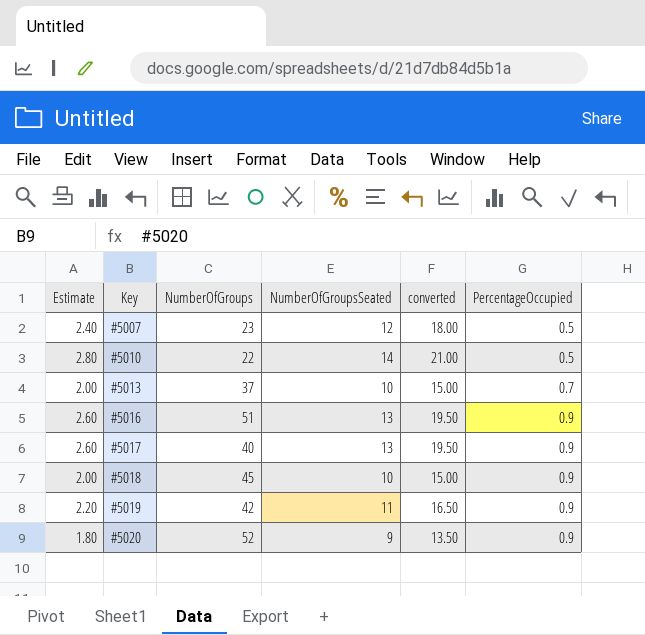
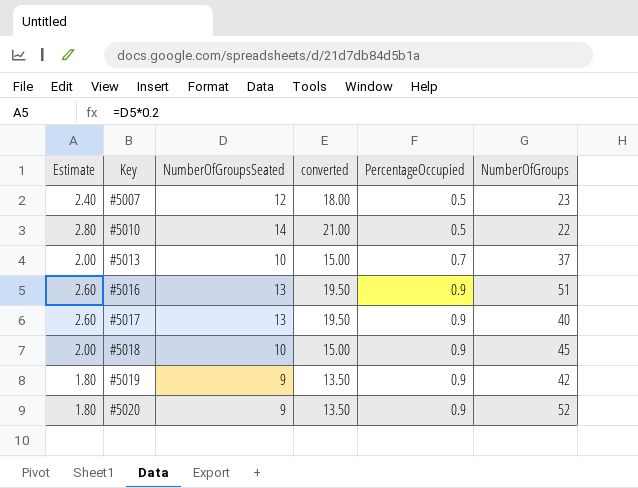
column NumberOfGroups | position: 3 -> 6
#5019 | Estimate: 2.20 -> 1.80
#5019 | NumberOfGroupsSeated: 11 -> 9
#5019 | converted: 16.50 -> 13.50

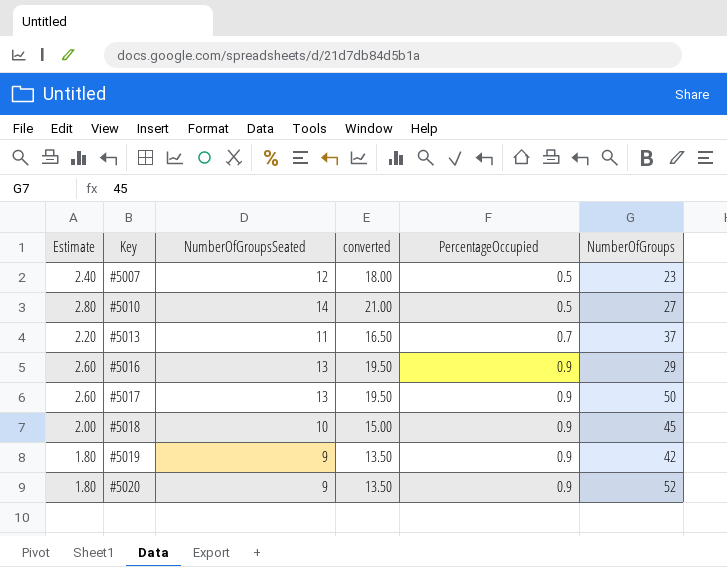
#5010 | NumberOfGroups: 22 -> 27
#5013 | Estimate: 2.00 -> 2.20
#5013 | NumberOfGroupsSeated: 10 -> 11
#5013 | converted: 15.00 -> 16.50
#5016 | NumberOfGroups: 51 -> 29
#5017 | NumberOfGroups: 40 -> 50

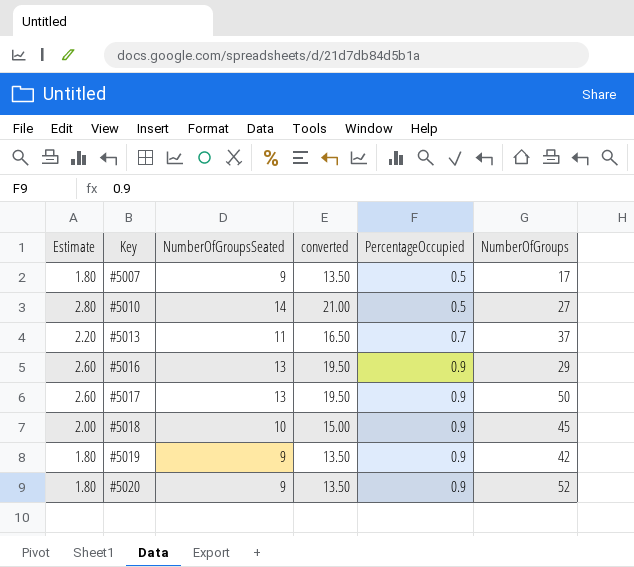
#5007 | Estimate: 2.40 -> 1.80
#5007 | NumberOfGroupsSeated: 12 -> 9
#5007 | converted: 18.00 -> 13.50
#5007 | NumberOfGroups: 23 -> 17

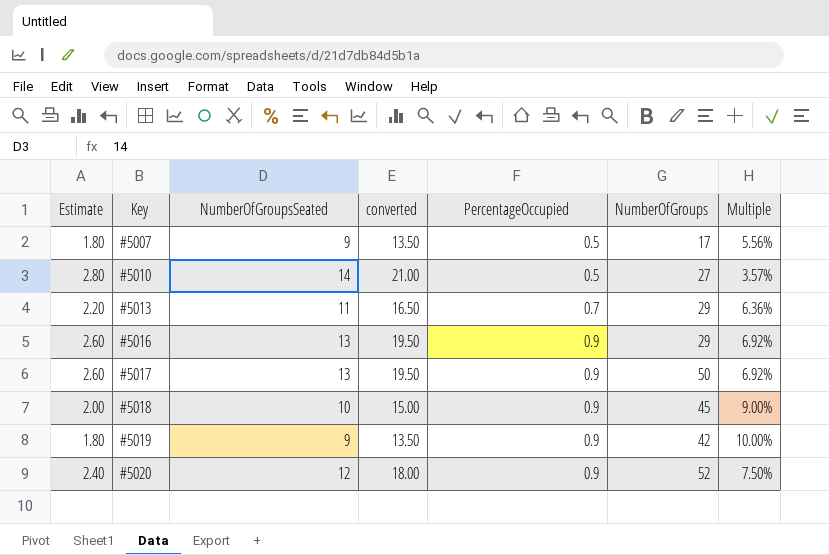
column Multiple | formula: none -> [PercentageOccupied] / [NumberOfGroupsSeated]
#5013 | NumberOfGroups: 37 -> 29
#5020 | Estimate: 1.80 -> 2.40
#5020 | NumberOfGroupsSeated: 9 -> 12
#5020 | converted: 13.50 -> 18.00

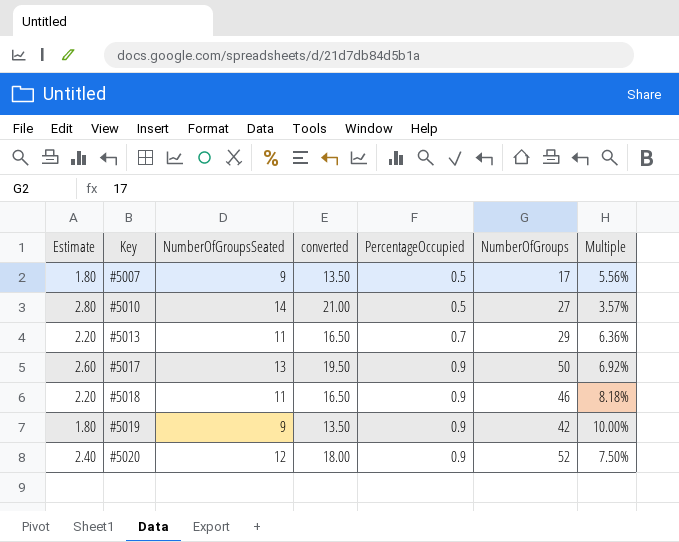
row #5016: 2.60 | 13 | 19.50 | 0.9 | 29 | 6.92% -> none
#5018 | Estimate: 2.00 -> 2.20
#5018 | NumberOfGroupsSeated: 10 -> 11
#5018 | converted: 15.00 -> 16.50
#5018 | NumberOfGroups: 45 -> 46
#5018 | Multiple: 9.00% -> 8.18%

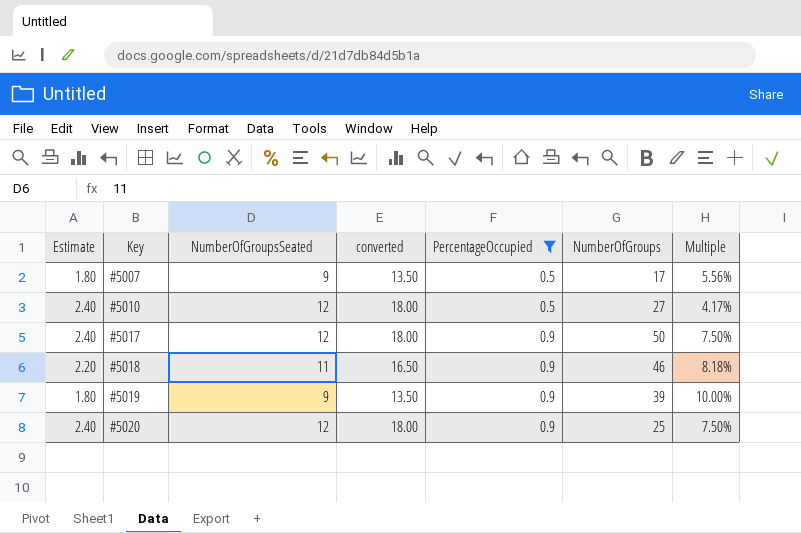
filter: none -> PercentageOccupied != 0.7
#5010 | Estimate: 2.80 -> 2.40
#5010 | NumberOfGroupsSeated: 14 -> 12
#5010 | converted: 21.00 -> 18.00
#5010 | Multiple: 3.57% -> 4.17%
#5017 | Estimate: 2.60 -> 2.40
#5017 | NumberOfGroupsSeated: 13 -> 12
#5017 | converted: 19.50 -> 18.00
#5017 | Multiple: 6.92% -> 7.50%
#5019 | NumberOfGroups: 42 -> 39
#5020 | NumberOfGroups: 52 -> 25

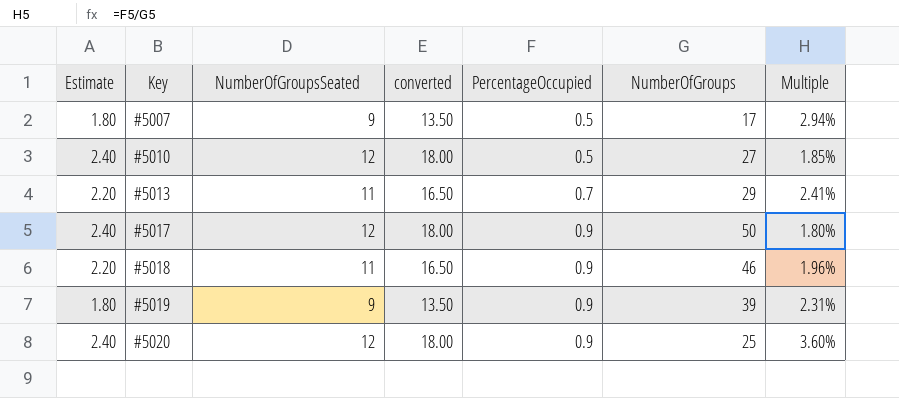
filter: PercentageOccupied != 0.7 -> none
column Multiple | formula: [PercentageOccupied] / [NumberOfGroupsSeated] -> [PercentageOccupied] / [NumberOfGroups]

